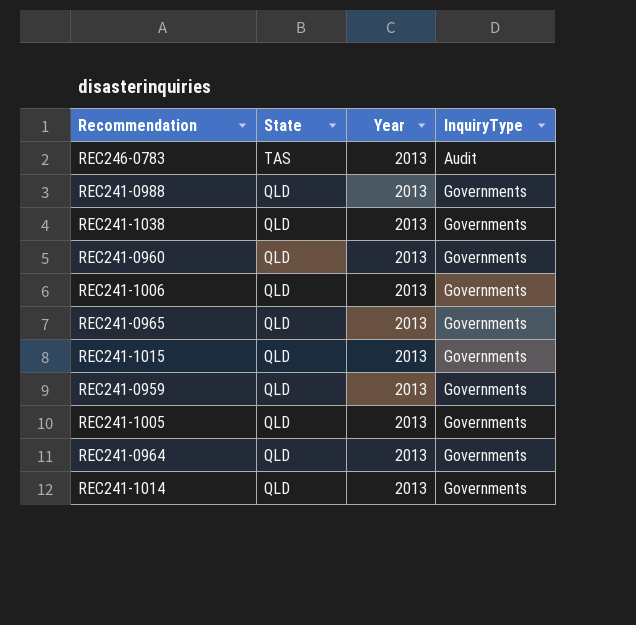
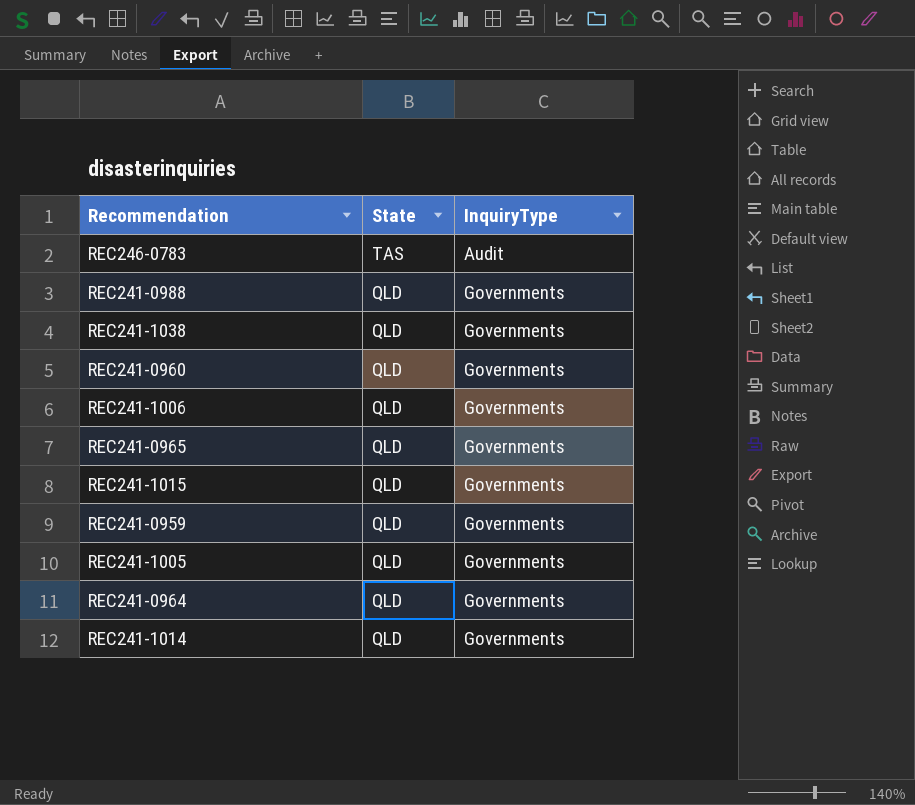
column Year | position: 3 -> none

